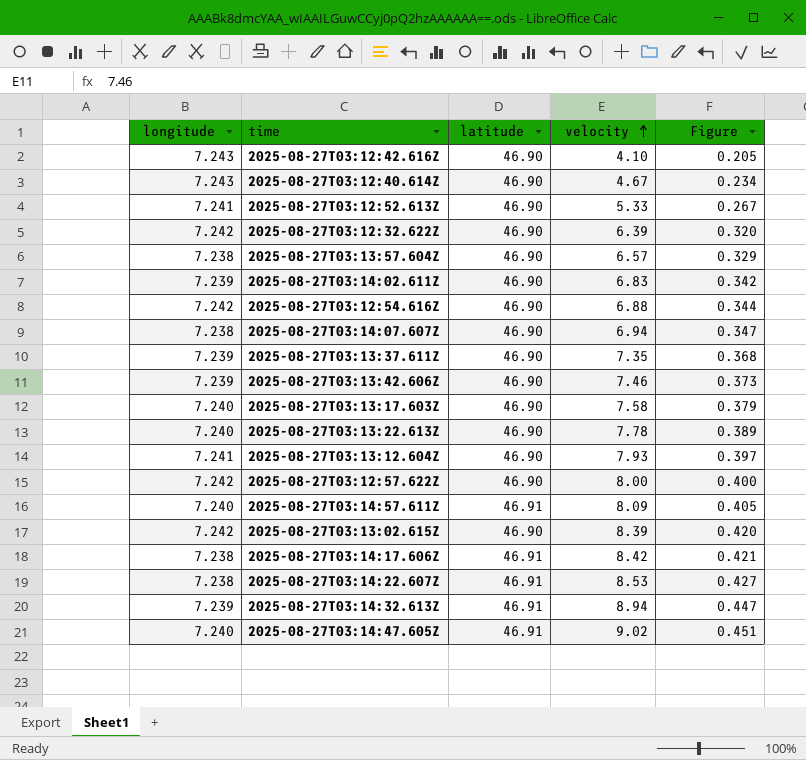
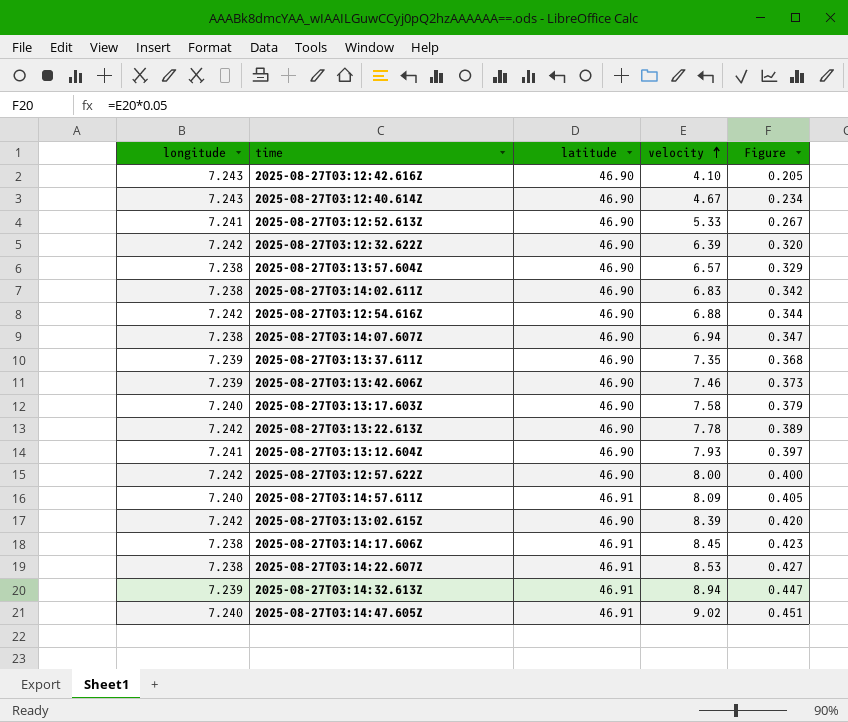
2025-08-27T03:14:02.611Z | longitude: 7.239 -> 7.238
2025-08-27T03:13:22.613Z | longitude: 7.240 -> 7.242
2025-08-27T03:14:17.606Z | velocity: 8.42 -> 8.45
2025-08-27T03:14:17.606Z | Figure: 0.421 -> 0.423

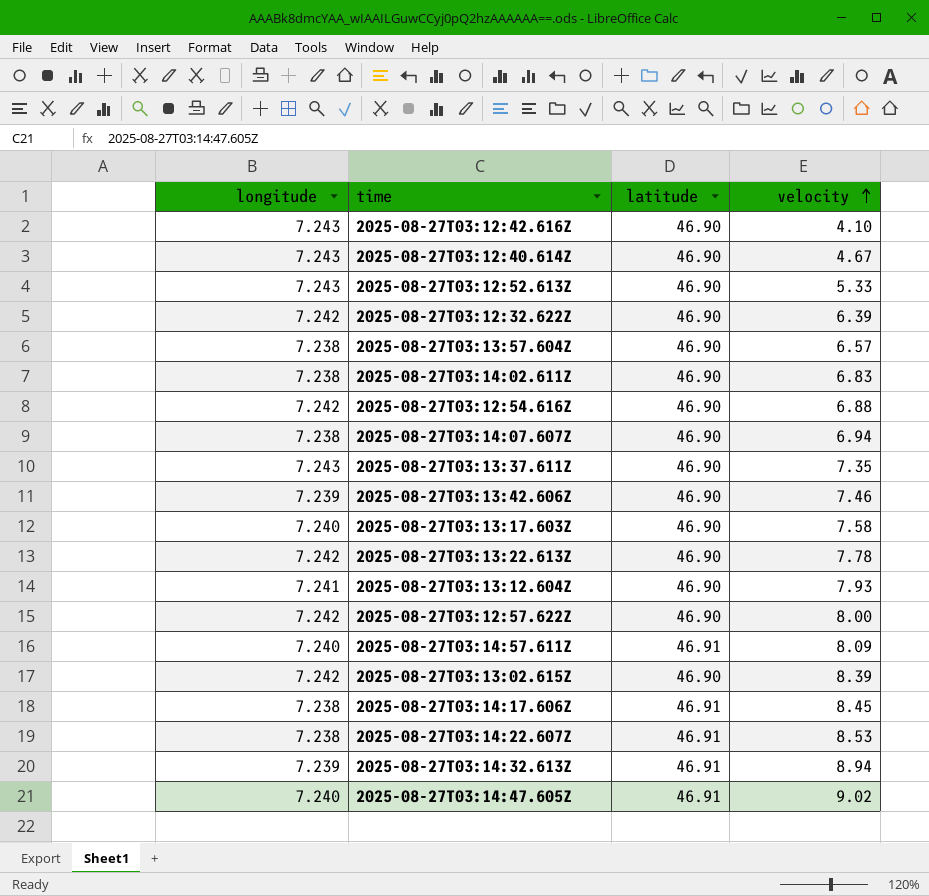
column Figure | formula: [velocity] * 0.05 -> none
2025-08-27T03:12:52.613Z | longitude: 7.241 -> 7.243
2025-08-27T03:13:37.611Z | longitude: 7.239 -> 7.243

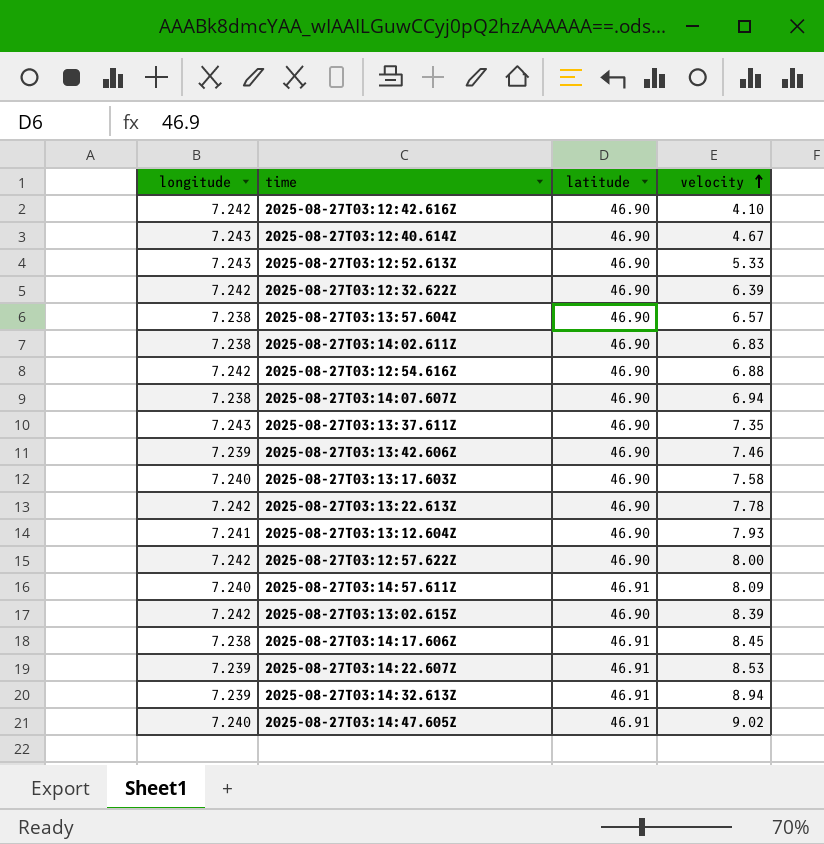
2025-08-27T03:12:42.616Z | longitude: 7.243 -> 7.242
2025-08-27T03:14:22.607Z | longitude: 7.238 -> 7.239

